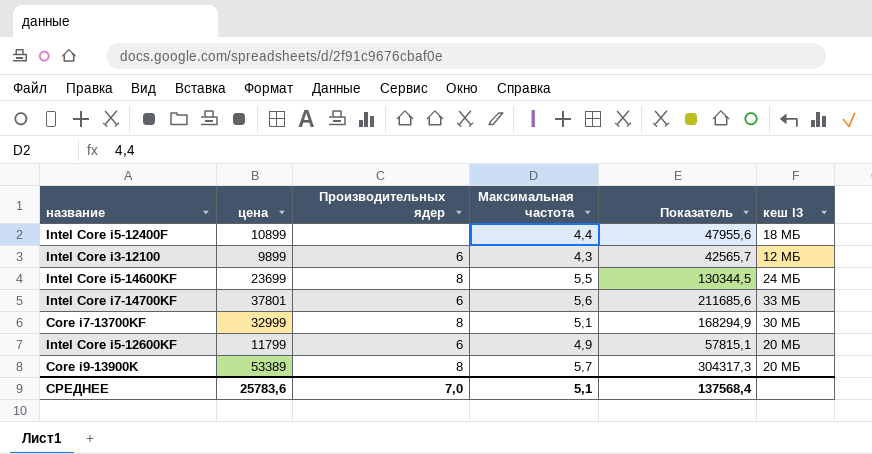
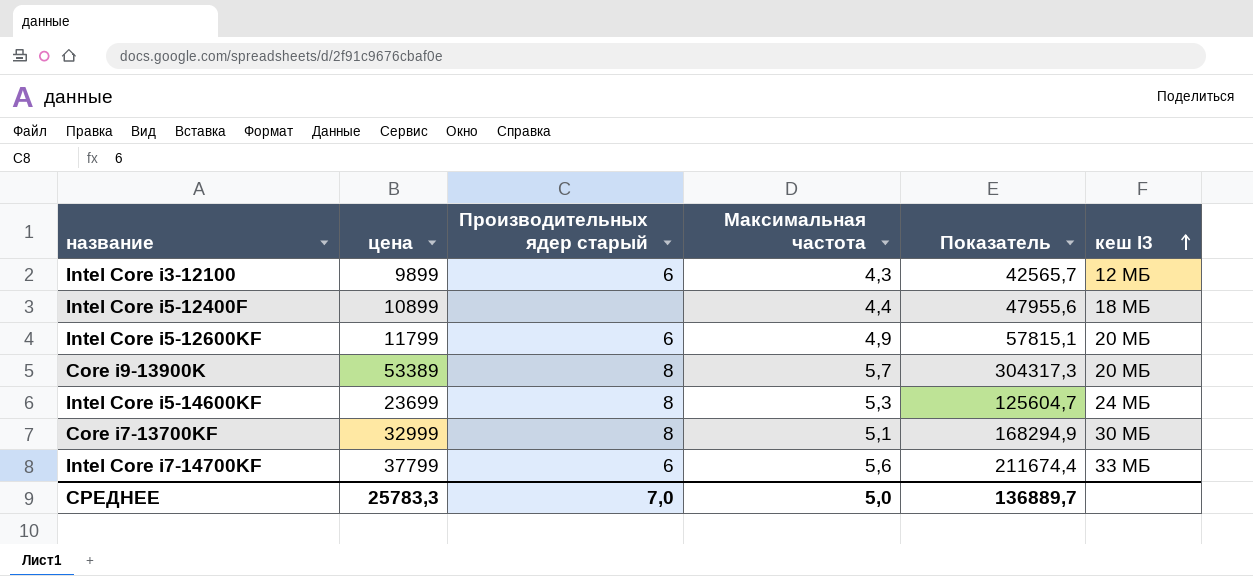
row order: none -> кеш l3 ascending
column name: Производительных ядер -> Производительных ядер старый
Intel Core i5-14600KF | Максимальная частота: 5,5 -> 5,3
Intel Core i5-14600KF | Показатель: 130344,5 -> 125604,7
Intel Core i7-14700KF | цена: 37801 -> 37799
Intel Core i7-14700KF | Показатель: 211685,6 -> 211674,4
СРЕДНЕЕ | цена: 25783,6 -> 25783,3
СРЕДНЕЕ | Максимальная частота: 5,1 -> 5,0
СРЕДНЕЕ | Показатель: 137568,4 -> 136889,7

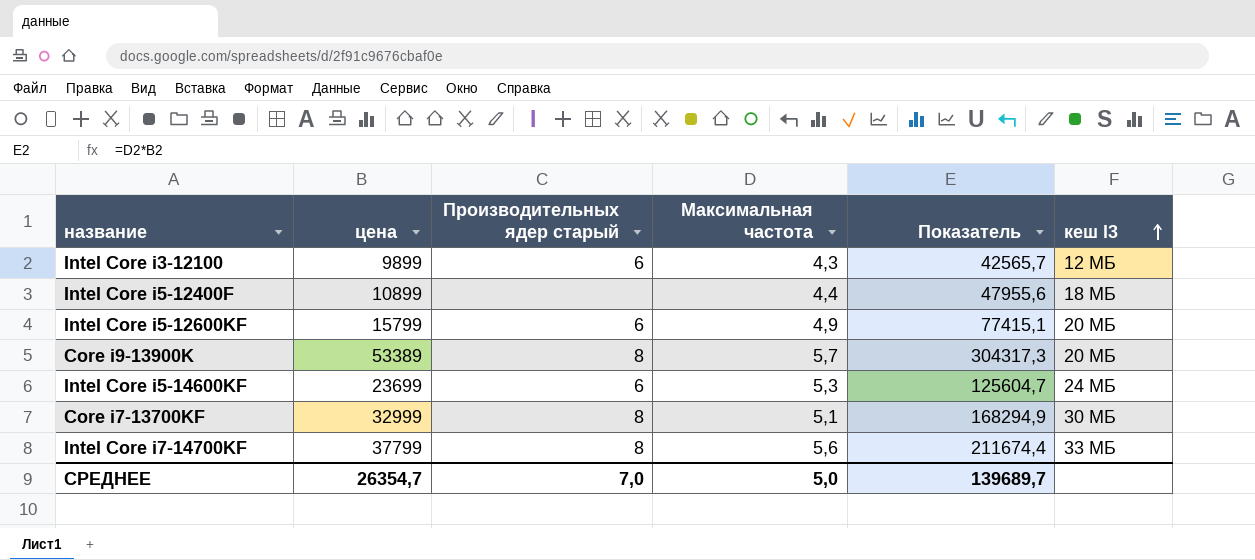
Intel Core i5-12600KF | цена: 11799 -> 15799
Intel Core i5-12600KF | Показатель: 57815,1 -> 77415,1
Intel Core i5-14600KF | Производительных ядер старый: 8 -> 6
Intel Core i7-14700KF | Производительных ядер старый: 6 -> 8
СРЕДНЕЕ | цена: 25783,3 -> 26354,7
СРЕДНЕЕ | Показатель: 136889,7 -> 139689,7

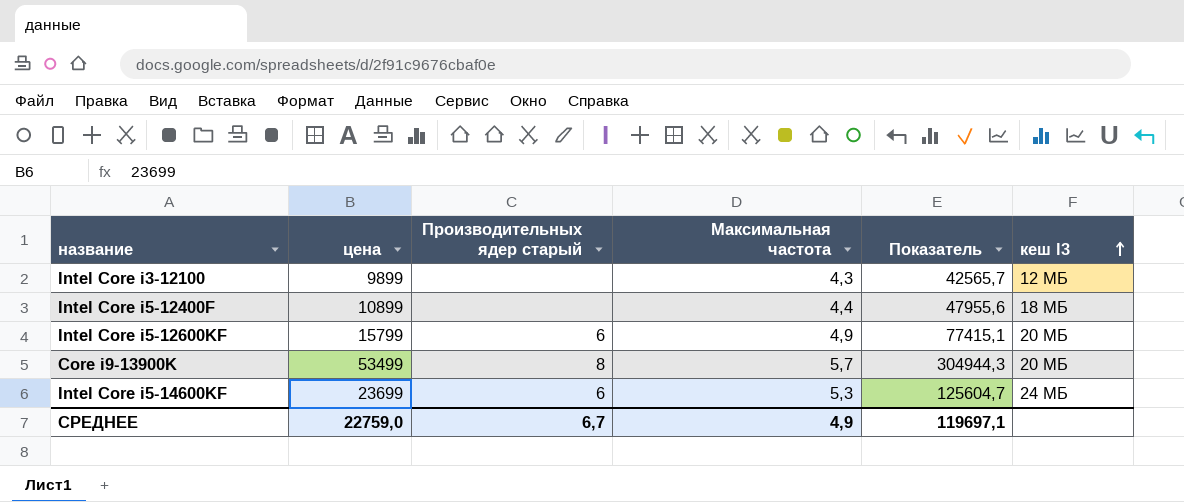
row Core i7-13700KF: 32999 | 8 | 5,1 | 168294,9 | 30 МБ -> none
row Intel Core i7-14700KF: 37799 | 8 | 5,6 | 211674,4 | 33 МБ -> none
Intel Core i3-12100 | Производительных ядер старый: 6 -> none
Core i9-13900K | цена: 53389 -> 53499
Core i9-13900K | Показатель: 304317,3 -> 304944,3
СРЕДНЕЕ | цена: 26354,7 -> 22759,0
СРЕДНЕЕ | Производительных ядер старый: 7,0 -> 6,7
СРЕДНЕЕ | Максимальная частота: 5,0 -> 4,9
СРЕДНЕЕ | Показатель: 139689,7 -> 119697,1

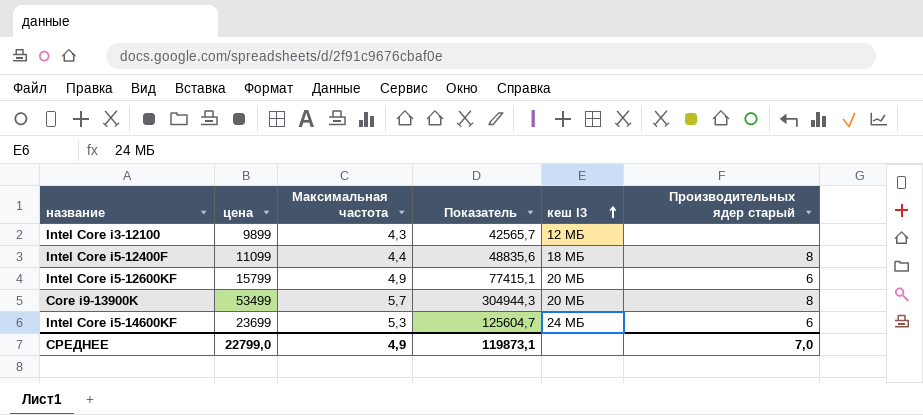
column Производительных ядер старый | position: 3 -> 6
Intel Core i5-12400F | цена: 10899 -> 11099
Intel Core i5-12400F | Показатель: 47955,6 -> 48835,6
Intel Core i5-12400F | Производительных ядер старый: none -> 8
СРЕДНЕЕ | цена: 22759,0 -> 22799,0
СРЕДНЕЕ | Показатель: 119697,1 -> 119873,1
СРЕДНЕЕ | Производительных ядер старый: 6,7 -> 7,0

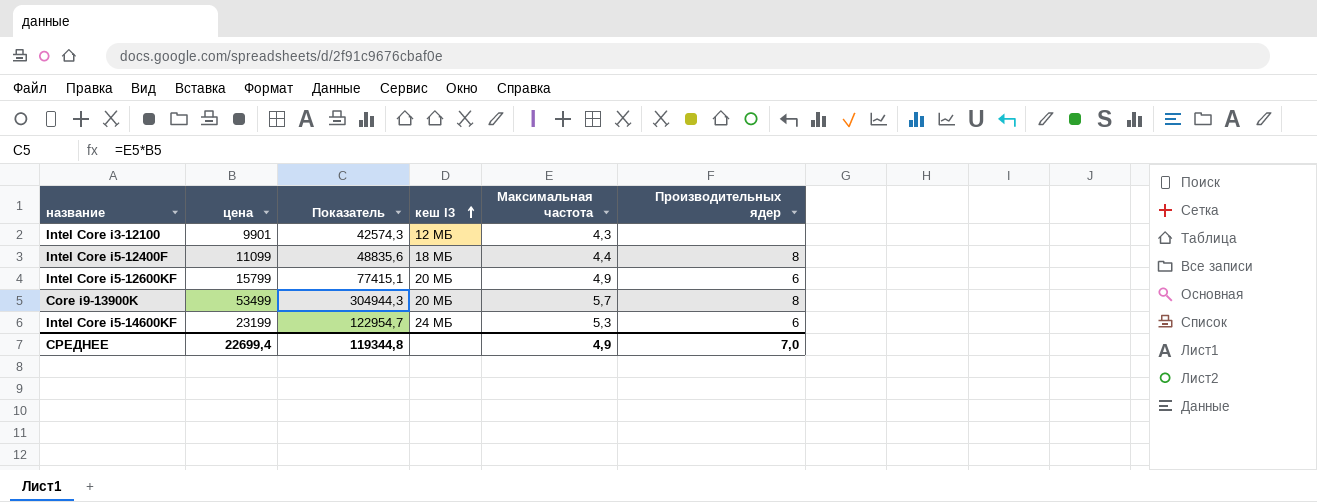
column Максимальная частота | position: 3 -> 5
column name: Производительных ядер старый -> Производительных ядер
Intel Core i3-12100 | цена: 9899 -> 9901
Intel Core i3-12100 | Показатель: 42565,7 -> 42574,3
Intel Core i5-14600KF | цена: 23699 -> 23199
Intel Core i5-14600KF | Показатель: 125604,7 -> 122954,7
СРЕДНЕЕ | цена: 22799,0 -> 22699,4
СРЕДНЕЕ | Показатель: 119873,1 -> 119344,8

